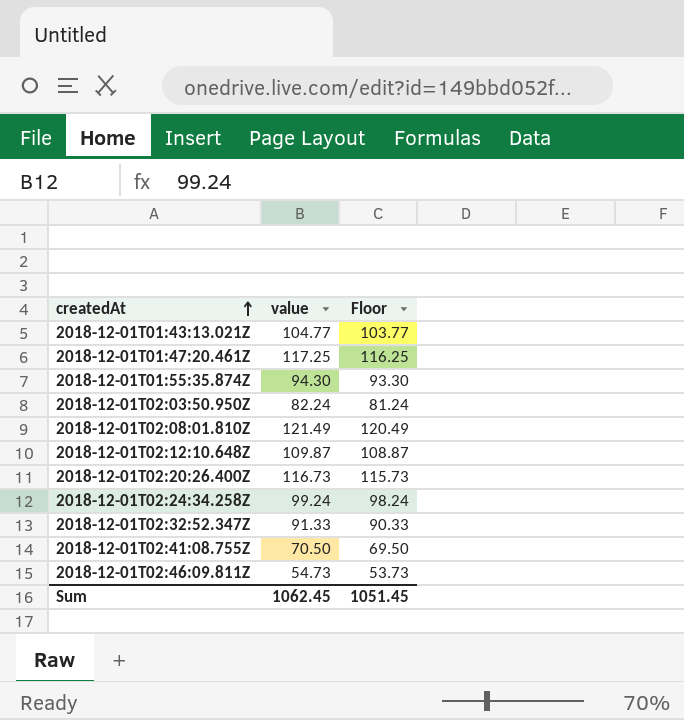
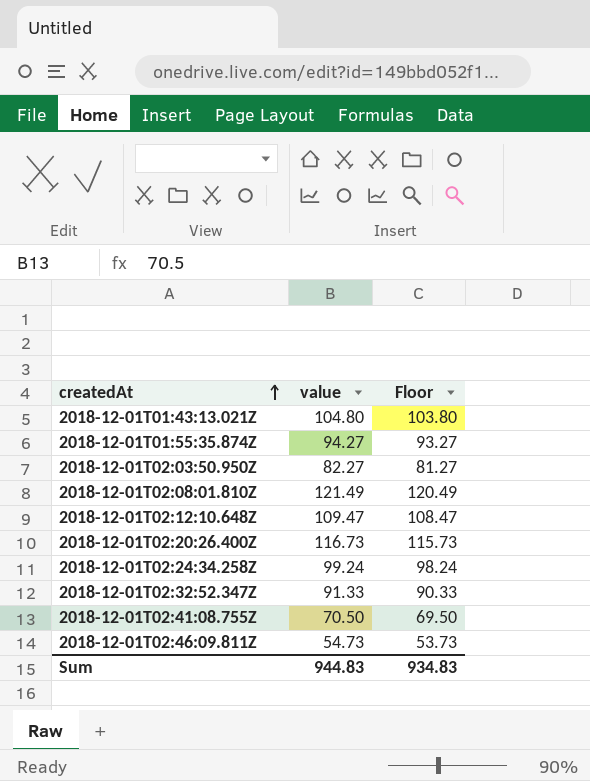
row 2018-12-01T01:47:20.461Z: 117.25 | 116.25 -> none
2018-12-01T01:43:13.021Z | value: 104.77 -> 104.80
2018-12-01T01:43:13.021Z | Floor: 103.77 -> 103.80
2018-12-01T01:55:35.874Z | value: 94.30 -> 94.27
2018-12-01T01:55:35.874Z | Floor: 93.30 -> 93.27
2018-12-01T02:03:50.950Z | value: 82.24 -> 82.27
2018-12-01T02:03:50.950Z | Floor: 81.24 -> 81.27
2018-12-01T02:12:10.648Z | value: 109.87 -> 109.47
2018-12-01T02:12:10.648Z | Floor: 108.87 -> 108.47
Sum | value: 1062.45 -> 944.83
Sum | Floor: 1051.45 -> 934.83

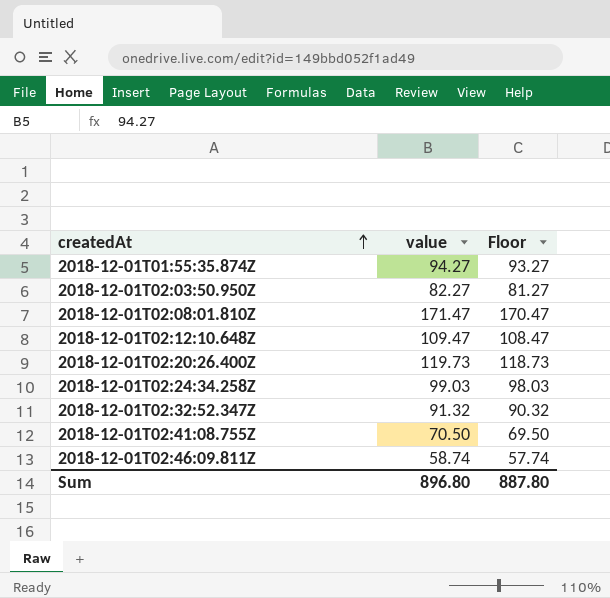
row 2018-12-01T01:43:13.021Z: 104.80 | 103.80 -> none
2018-12-01T02:08:01.810Z | value: 121.49 -> 171.47
2018-12-01T02:08:01.810Z | Floor: 120.49 -> 170.47
2018-12-01T02:20:26.400Z | value: 116.73 -> 119.73
2018-12-01T02:20:26.400Z | Floor: 115.73 -> 118.73
2018-12-01T02:24:34.258Z | value: 99.24 -> 99.03
2018-12-01T02:24:34.258Z | Floor: 98.24 -> 98.03
2018-12-01T02:32:52.347Z | value: 91.33 -> 91.32
2018-12-01T02:32:52.347Z | Floor: 90.33 -> 90.32
2018-12-01T02:46:09.811Z | value: 54.73 -> 58.74
2018-12-01T02:46:09.811Z | Floor: 53.73 -> 57.74
Sum | value: 944.83 -> 896.80
Sum | Floor: 934.83 -> 887.80

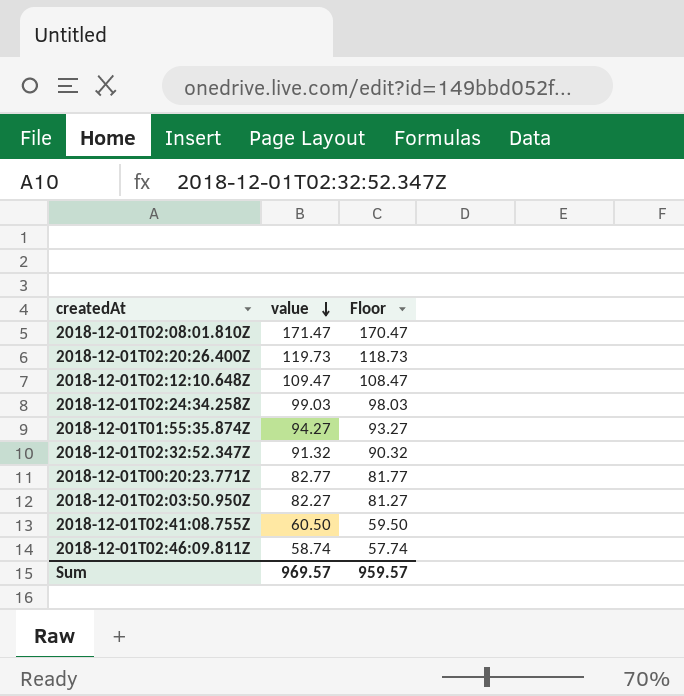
row order: createdAt ascending -> value descending
row 2018-12-01T00:20:23.771Z: none -> 82.77 | 81.77
2018-12-01T02:41:08.755Z | value: 70.50 -> 60.50
2018-12-01T02:41:08.755Z | Floor: 69.50 -> 59.50
Sum | value: 896.80 -> 969.57
Sum | Floor: 887.80 -> 959.57

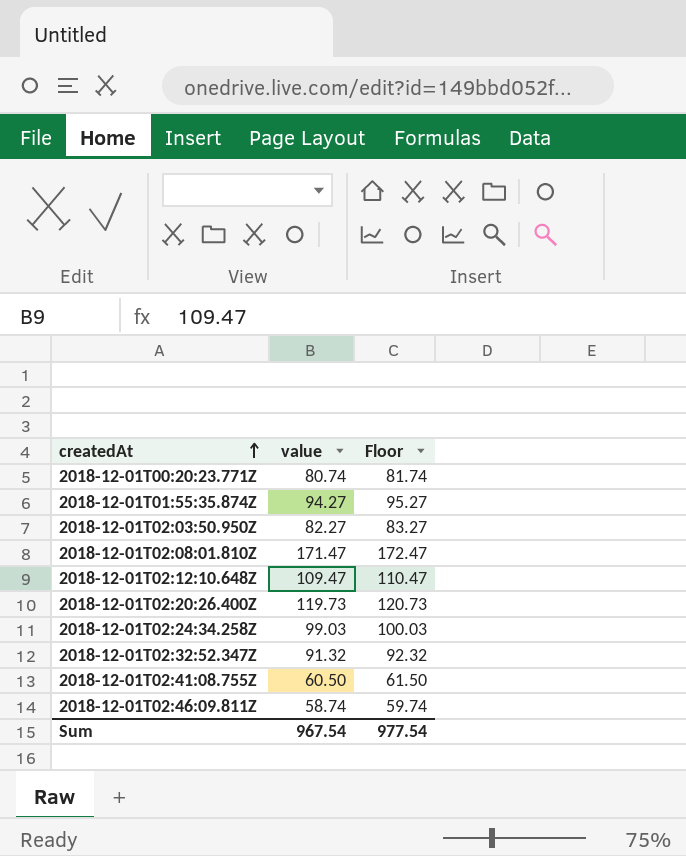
row order: value descending -> createdAt ascending
column Floor | formula: [value] - 1 -> [value] + 1
2018-12-01T00:20:23.771Z | value: 82.77 -> 80.74
Sum | value: 969.57 -> 967.54
Sum | Floor: 959.57 -> 977.54

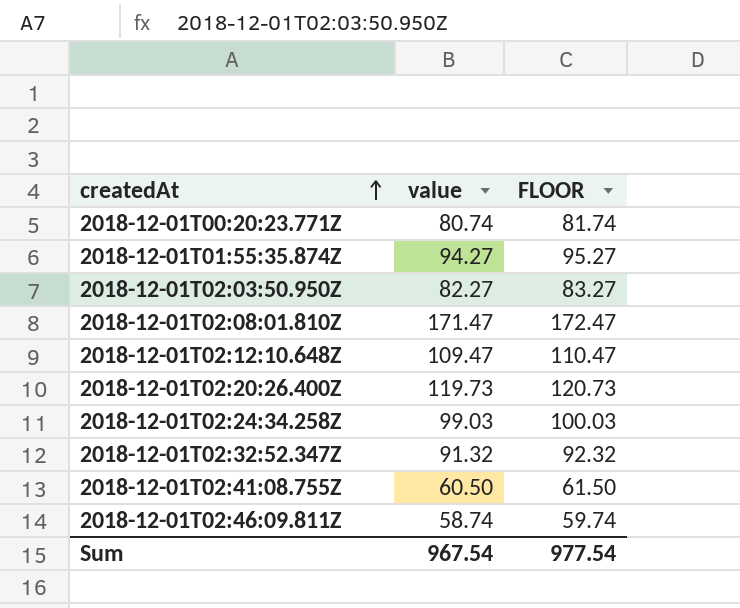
column name: Floor -> FLOOR

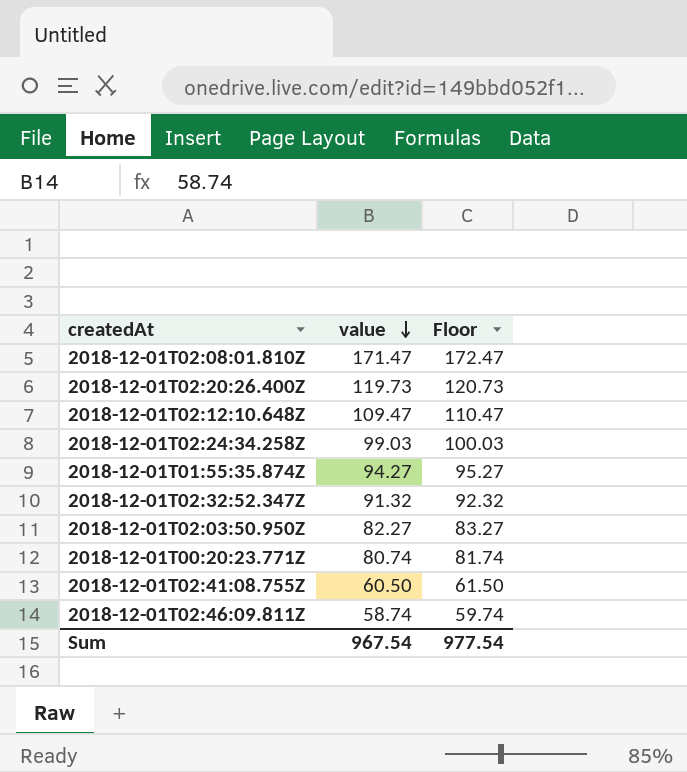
row order: createdAt ascending -> value descending
column name: FLOOR -> Floor

